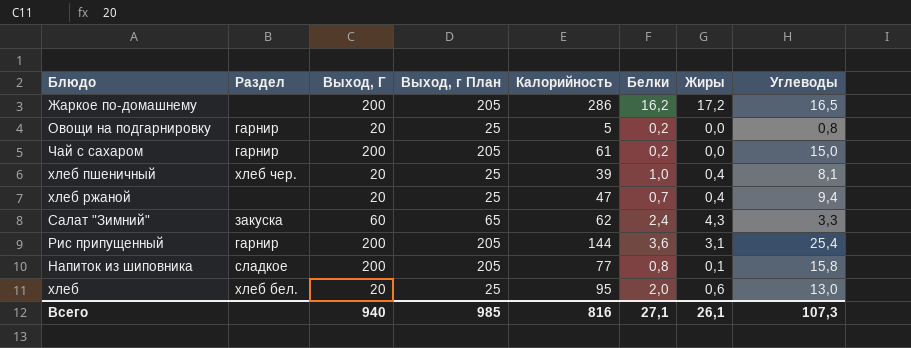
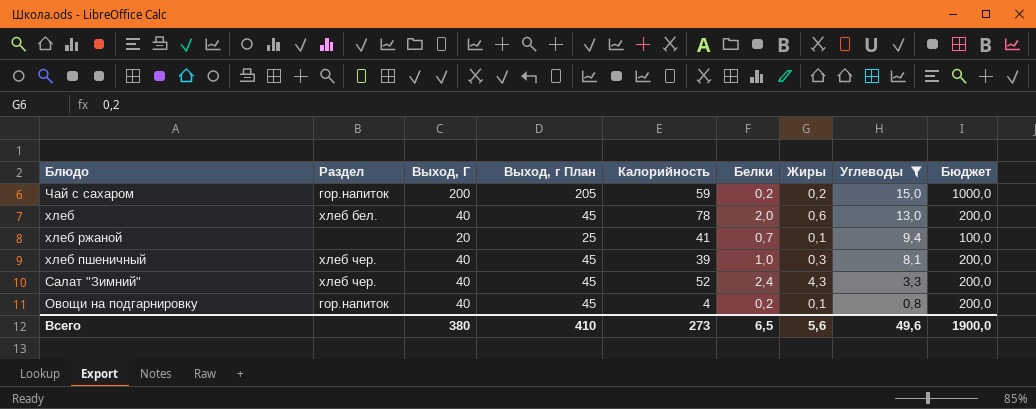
filter: none -> Углеводы <= 15,0
row order: none -> Углеводы descending
column Бюджет | formula: none -> [Выход, Г] * 5
Чай с сахаром | Раздел: гарнир -> гор.напиток
Чай с сахаром | Калорийность: 61 -> 59
Чай с сахаром | Жиры: 0,0 -> 0,2
хлеб | Выход, Г: 20 -> 40
хлеб | Выход, г План: 25 -> 45
хлеб | Калорийность: 95 -> 78
хлеб ржаной | Калорийность: 47 -> 41
хлеб ржаной | Жиры: 0,4 -> 0,1
хлеб пшеничный | Выход, Г: 20 -> 40
хлеб пшеничный | Выход, г План: 25 -> 45
хлеб пшеничный | Жиры: 0,4 -> 0,3
Салат "Зимний" | Раздел: закуска -> хлеб чер.
Салат "Зимний" | Выход, Г: 60 -> 40
Салат "Зимний" | Выход, г План: 65 -> 45
Салат "Зимний" | Калорийность: 62 -> 52
Овощи на подгарнировку | Раздел: гарнир -> гор.напиток
Овощи на подгарнировку | Выход, Г: 20 -> 40
Овощи на подгарнировку | Выход, г План: 25 -> 45
Овощи на подгарнировку | Калорийность: 5 -> 4
Овощи на подгарнировку | Жиры: 0,0 -> 0,1
Всего | Выход, Г: 940 -> 380
Всего | Выход, г План: 985 -> 410
Всего | Калорийность: 816 -> 273
Всего | Белки: 27,1 -> 6,5
Всего | Жиры: 26,1 -> 5,6
Всего | Углеводы: 107,3 -> 49,6

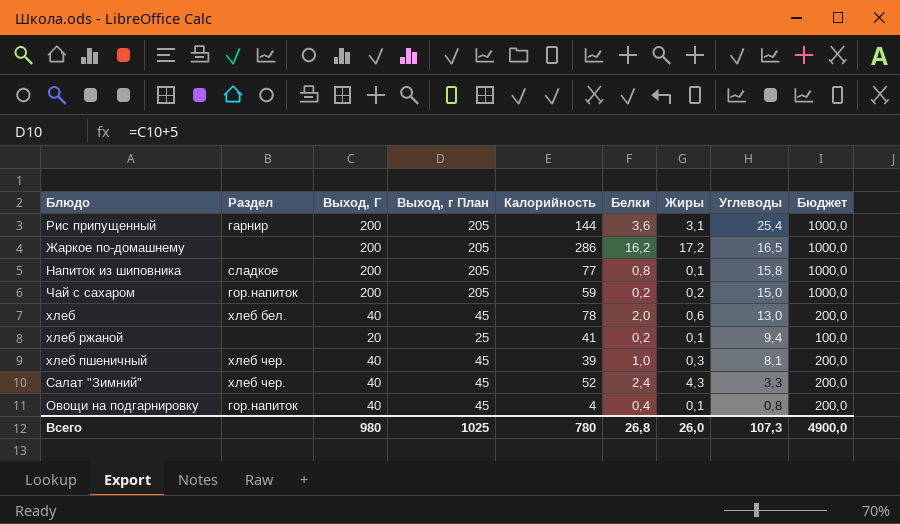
filter: Углеводы <= 15,0 -> none
хлеб ржаной | Белки: 0,7 -> 0,2
Овощи на подгарнировку | Белки: 0,2 -> 0,4
Всего | Выход, Г: 380 -> 980
Всего | Выход, г План: 410 -> 1025
Всего | Калорийность: 273 -> 780
Всего | Белки: 6,5 -> 26,8
Всего | Жиры: 5,6 -> 26,0
Всего | Углеводы: 49,6 -> 107,3
Всего | Бюджет: 1900,0 -> 4900,0

